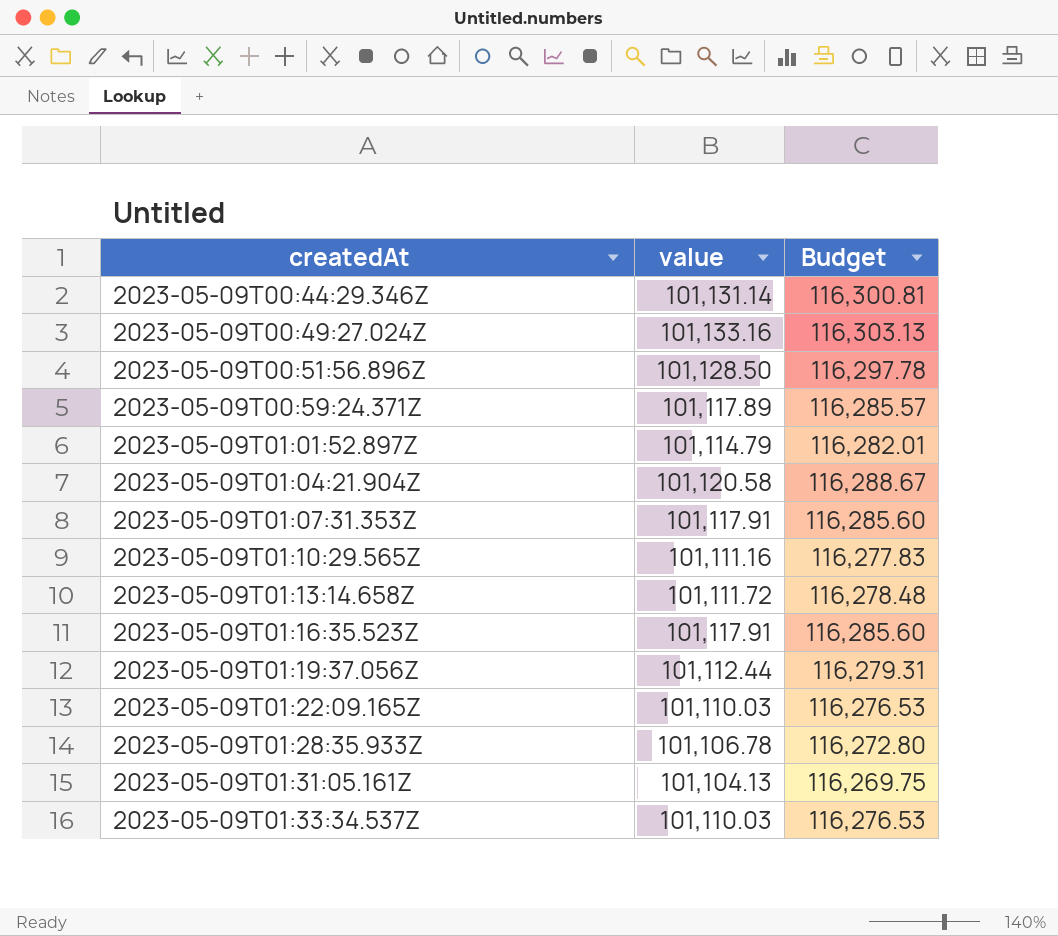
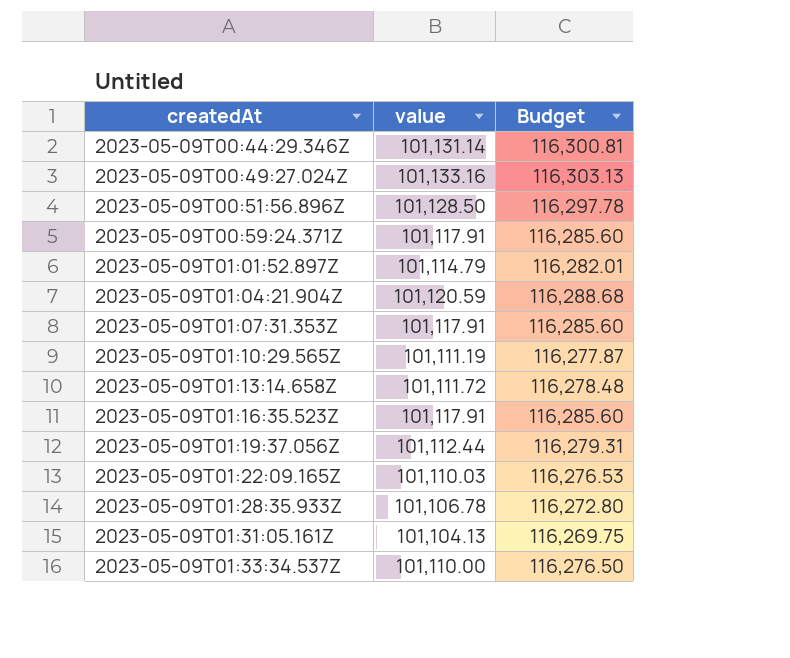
2023-05-09T00:59:24.371Z | value: 101,117.89 -> 101,117.91
2023-05-09T00:59:24.371Z | Budget: 116,285.57 -> 116,285.60
2023-05-09T01:04:21.904Z | value: 101,120.58 -> 101,120.59
2023-05-09T01:04:21.904Z | Budget: 116,288.67 -> 116,288.68
2023-05-09T01:10:29.565Z | value: 101,111.16 -> 101,111.19
2023-05-09T01:10:29.565Z | Budget: 116,277.83 -> 116,277.87
2023-05-09T01:33:34.537Z | value: 101,110.03 -> 101,110.00
2023-05-09T01:33:34.537Z | Budget: 116,276.53 -> 116,276.50

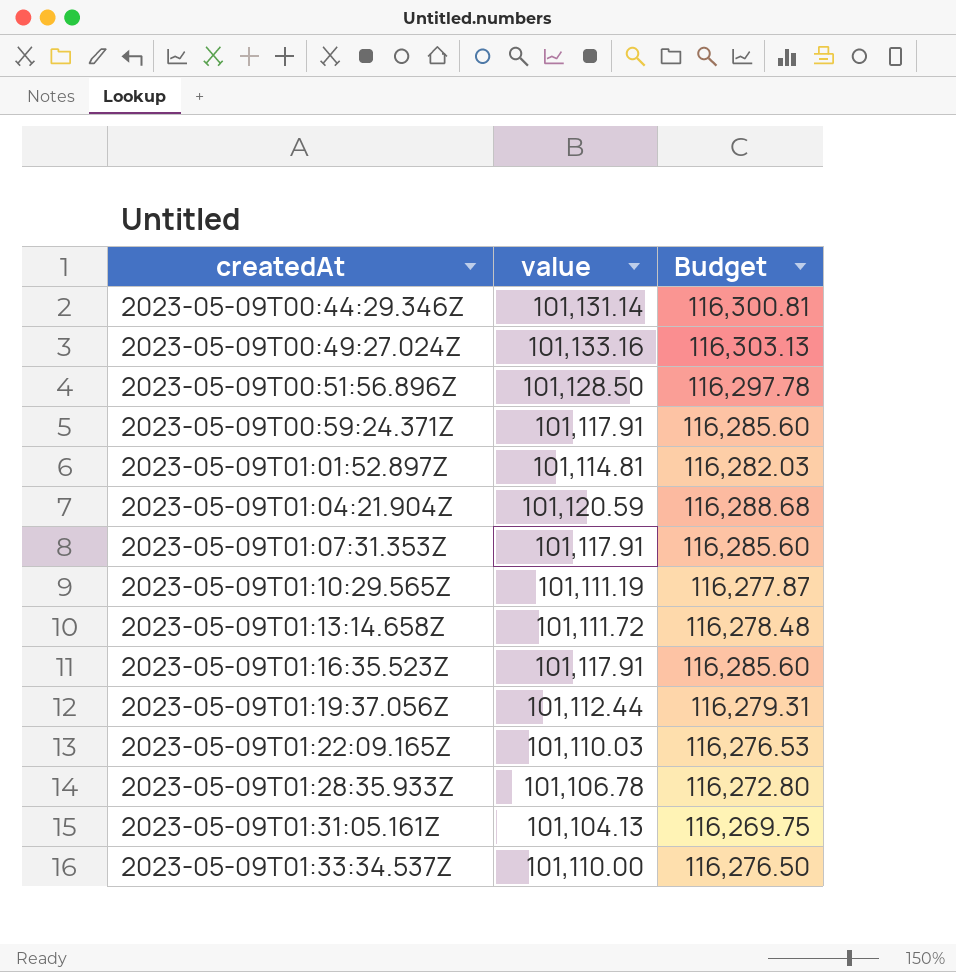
2023-05-09T01:01:52.897Z | value: 101,114.79 -> 101,114.81
2023-05-09T01:01:52.897Z | Budget: 116,282.01 -> 116,282.03

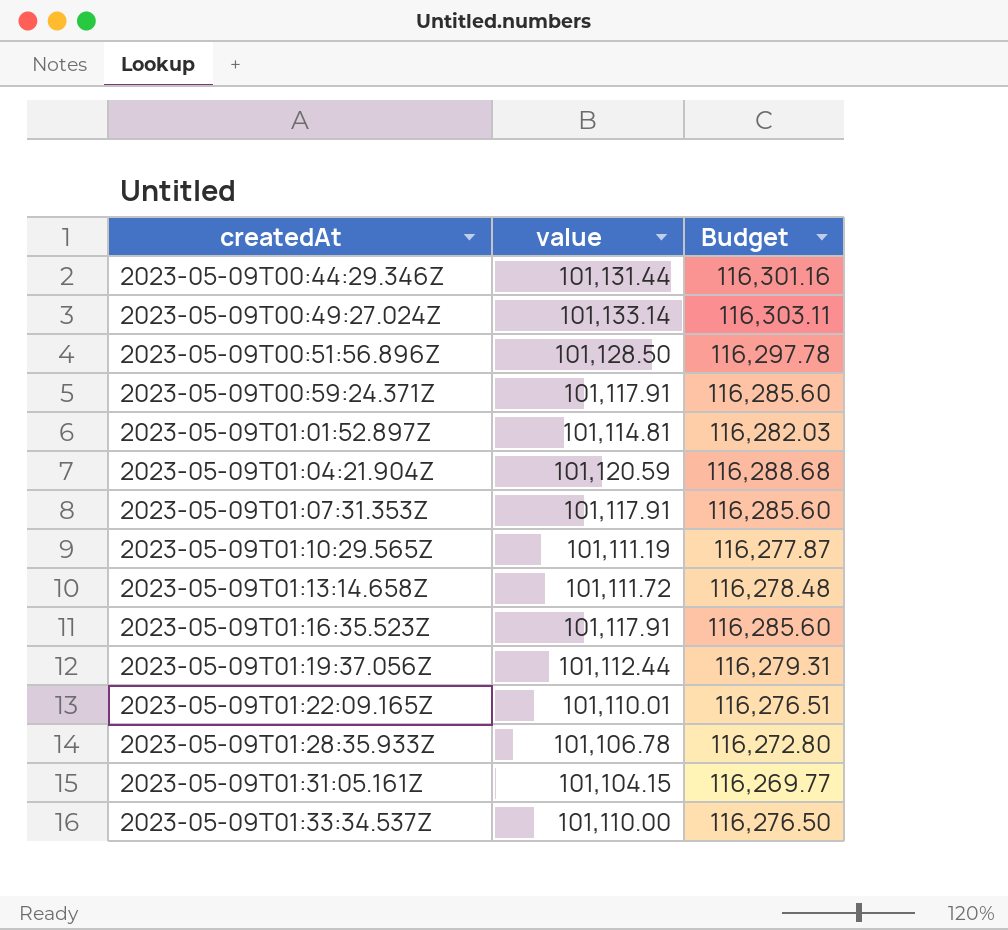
2023-05-09T00:44:29.346Z | value: 101,131.14 -> 101,131.44
2023-05-09T00:44:29.346Z | Budget: 116,300.81 -> 116,301.16
2023-05-09T00:49:27.024Z | value: 101,133.16 -> 101,133.14
2023-05-09T00:49:27.024Z | Budget: 116,303.13 -> 116,303.11
2023-05-09T01:22:09.165Z | value: 101,110.03 -> 101,110.01
2023-05-09T01:22:09.165Z | Budget: 116,276.53 -> 116,276.51
2023-05-09T01:31:05.161Z | value: 101,104.13 -> 101,104.15
2023-05-09T01:31:05.161Z | Budget: 116,269.75 -> 116,269.77

